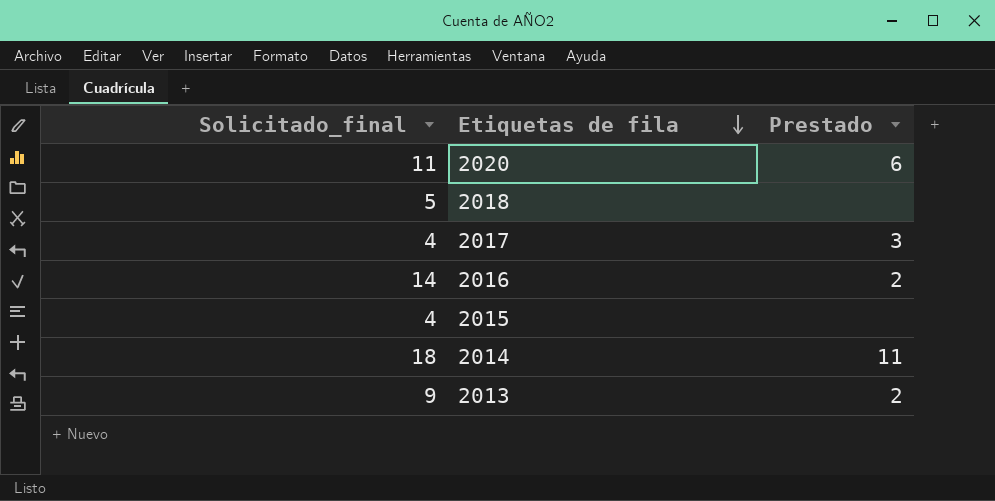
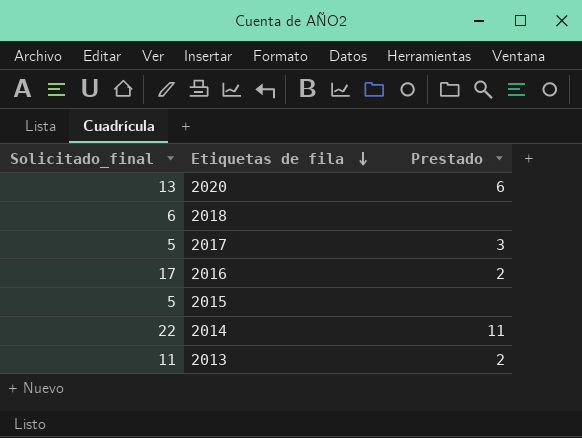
2020 | Solicitado_final: 11 -> 13
2018 | Solicitado_final: 5 -> 6
2017 | Solicitado_final: 4 -> 5
2016 | Solicitado_final: 14 -> 17
2015 | Solicitado_final: 4 -> 5
2014 | Solicitado_final: 18 -> 22
2013 | Solicitado_final: 9 -> 11

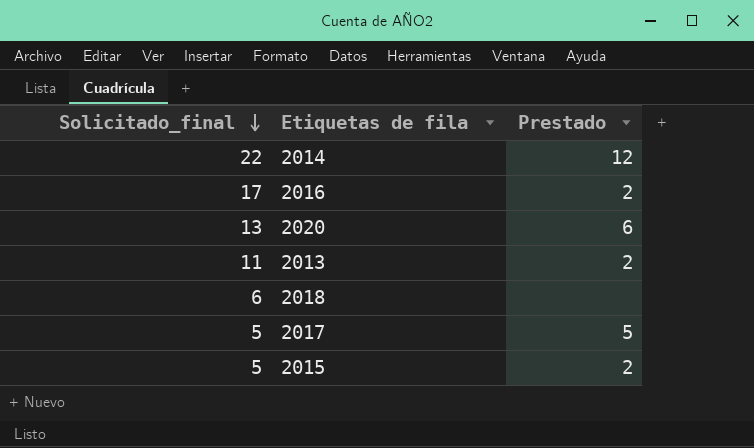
row order: Etiquetas de fila descending -> Solicitado_final descending
2014 | Prestado: 11 -> 12
2017 | Prestado: 3 -> 5
2015 | Prestado: none -> 2

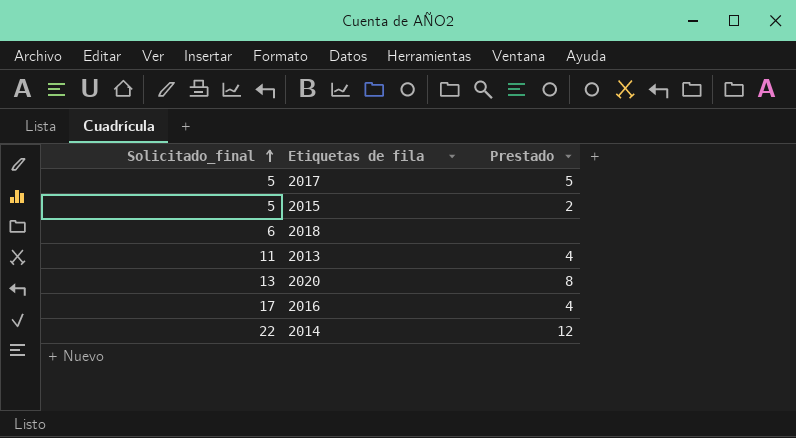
row order: Solicitado_final descending -> Solicitado_final ascending
2013 | Prestado: 2 -> 4
2020 | Prestado: 6 -> 8
2016 | Prestado: 2 -> 4

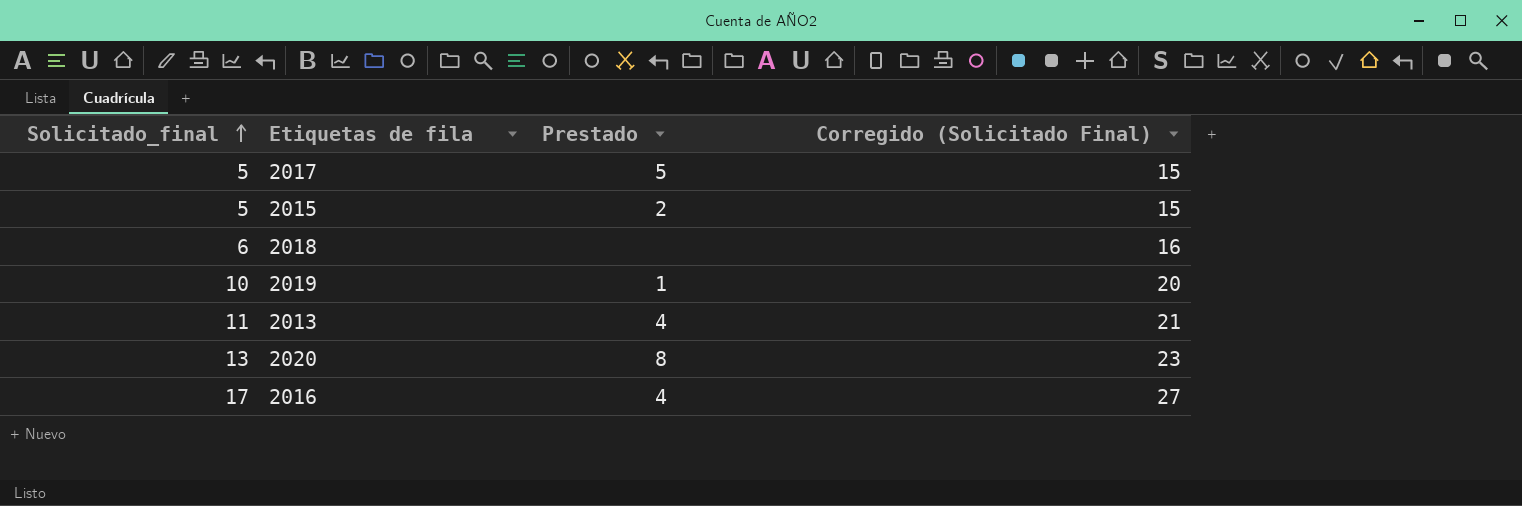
column Corregido (Solicitado Final) | formula: none -> [Solicitado_final] + 10
row 2014: 22 | 12 -> none
row 2019: none -> 10 | 1 | 20

